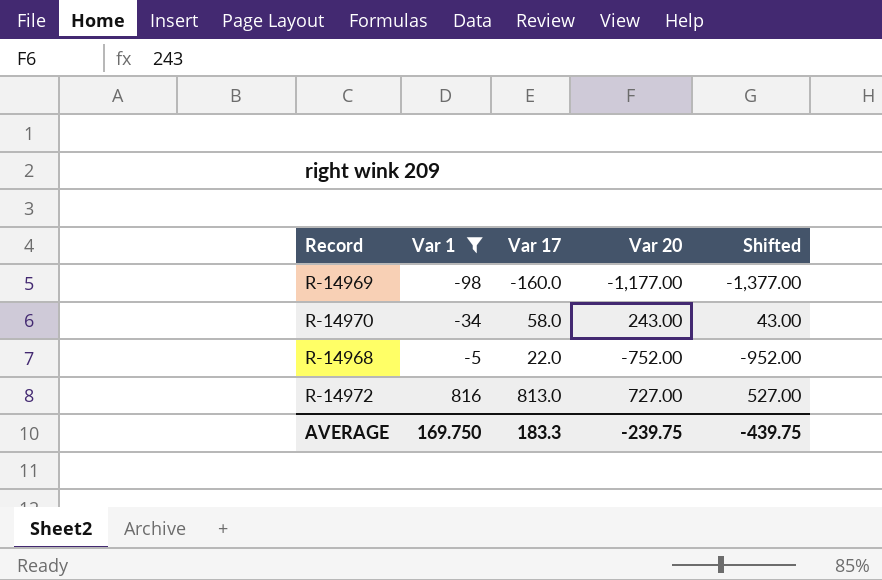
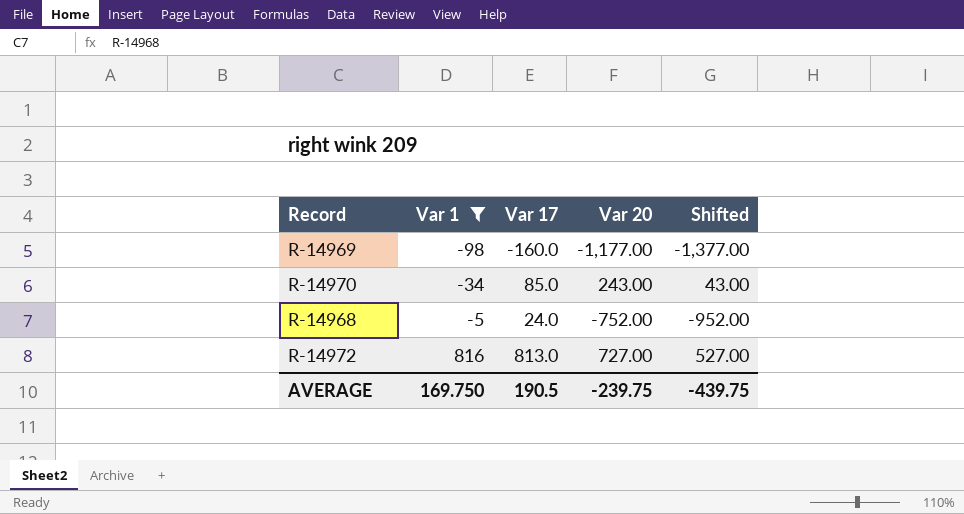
R-14970 | Var 17: 58.0 -> 85.0
R-14968 | Var 17: 22.0 -> 24.0
AVERAGE | Var 17: 183.3 -> 190.5

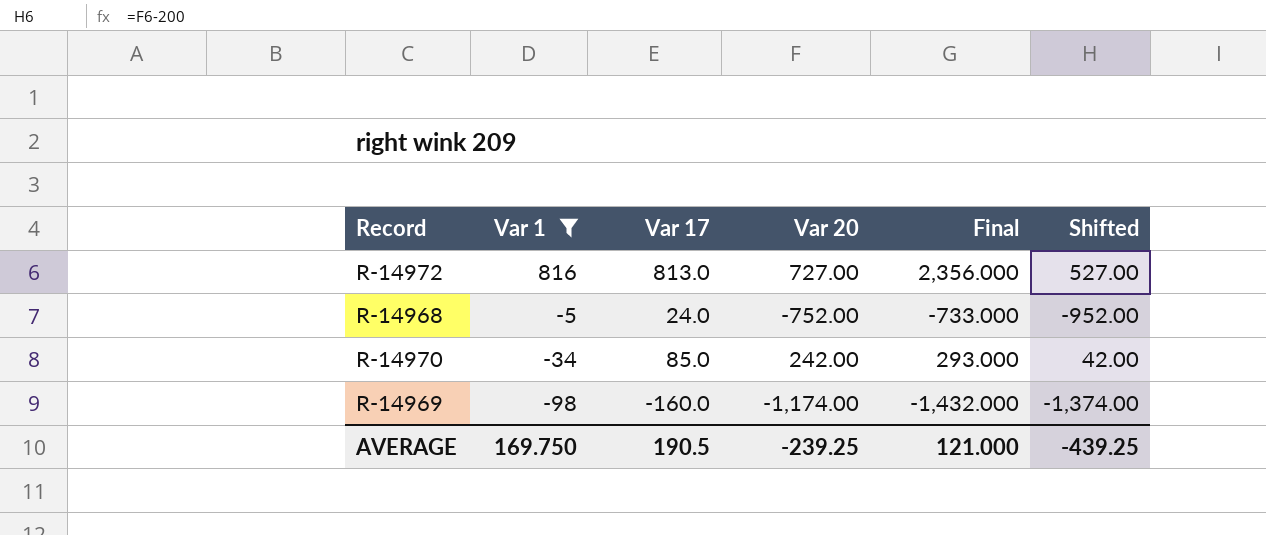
row order: Var 1 ascending -> Var 1 descending
column Final | formula: none -> [Var 1] + [Var 17] + [Var 20]
R-14970 | Var 20: 243.00 -> 242.00
R-14970 | Shifted: 43.00 -> 42.00
R-14969 | Var 20: -1,177.00 -> -1,174.00
R-14969 | Shifted: -1,377.00 -> -1,374.00
AVERAGE | Var 20: -239.75 -> -239.25
AVERAGE | Shifted: -439.75 -> -439.25

